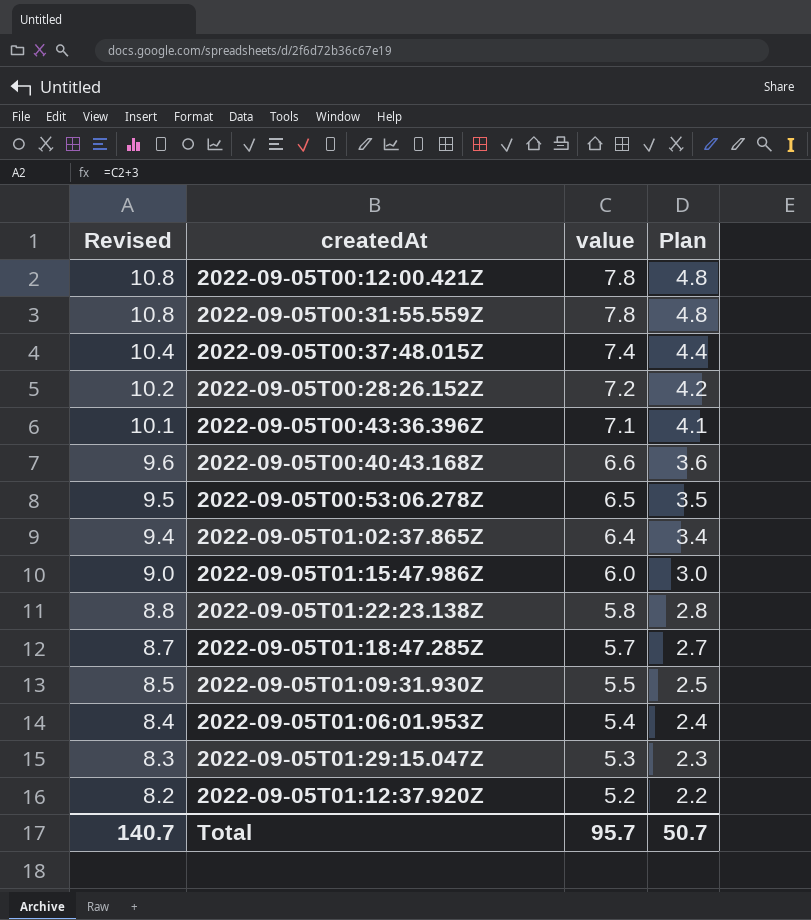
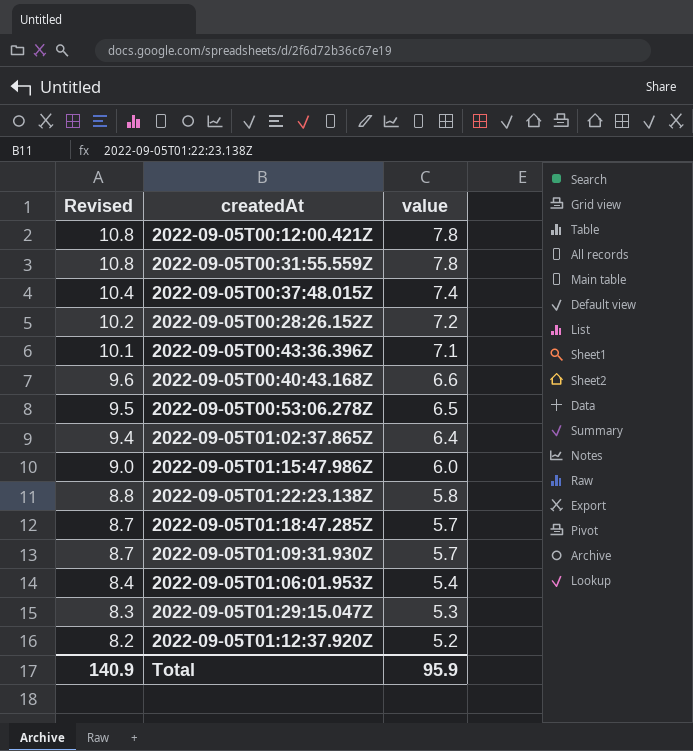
column Plan | formula: [value] - 3 -> none
2022-09-05T01:09:31.930Z | Revised: 8.5 -> 8.7
2022-09-05T01:09:31.930Z | value: 5.5 -> 5.7
Total | Revised: 140.7 -> 140.9
Total | value: 95.7 -> 95.9

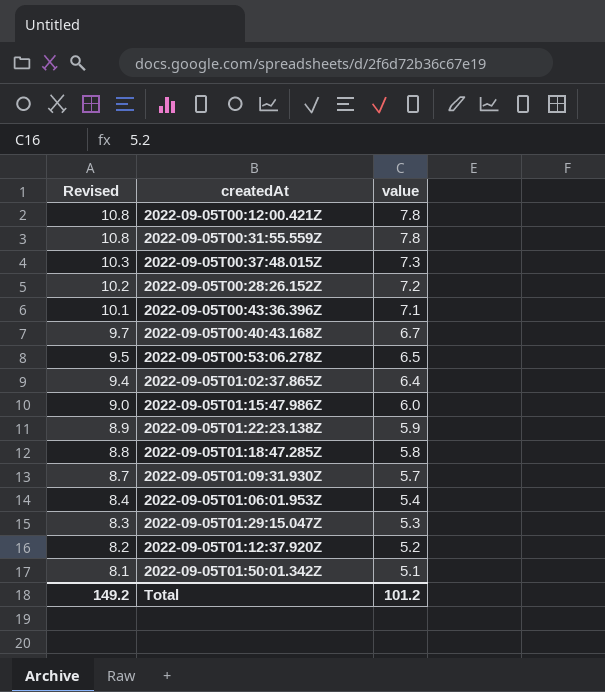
2022-09-05T00:37:48.015Z | Revised: 10.4 -> 10.3
2022-09-05T00:37:48.015Z | value: 7.4 -> 7.3
2022-09-05T00:40:43.168Z | Revised: 9.6 -> 9.7
2022-09-05T00:40:43.168Z | value: 6.6 -> 6.7
2022-09-05T01:22:23.138Z | Revised: 8.8 -> 8.9
2022-09-05T01:22:23.138Z | value: 5.8 -> 5.9
2022-09-05T01:18:47.285Z | Revised: 8.7 -> 8.8
2022-09-05T01:18:47.285Z | value: 5.7 -> 5.8
row 2022-09-05T01:50:01.342Z: none -> 8.1 | 5.1
Total | Revised: 140.9 -> 149.2
Total | value: 95.9 -> 101.2

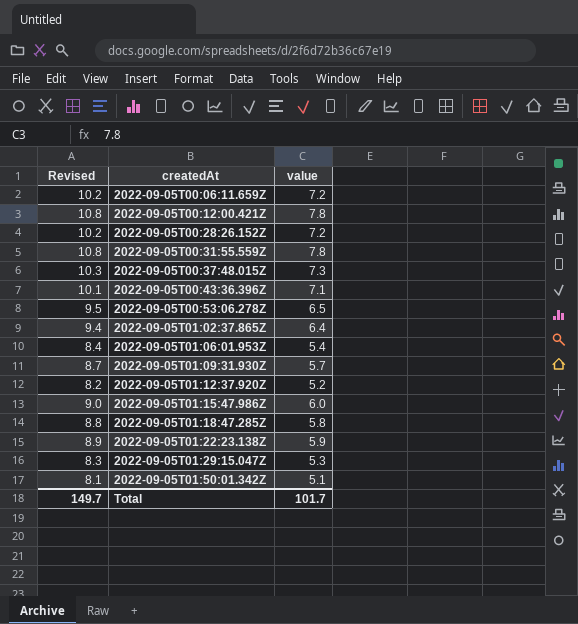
row order: Revised descending -> createdAt ascending
row 2022-09-05T00:40:43.168Z: 9.7 | 6.7 -> none
row 2022-09-05T00:06:11.659Z: none -> 10.2 | 7.2
Total | Revised: 149.2 -> 149.7
Total | value: 101.2 -> 101.7

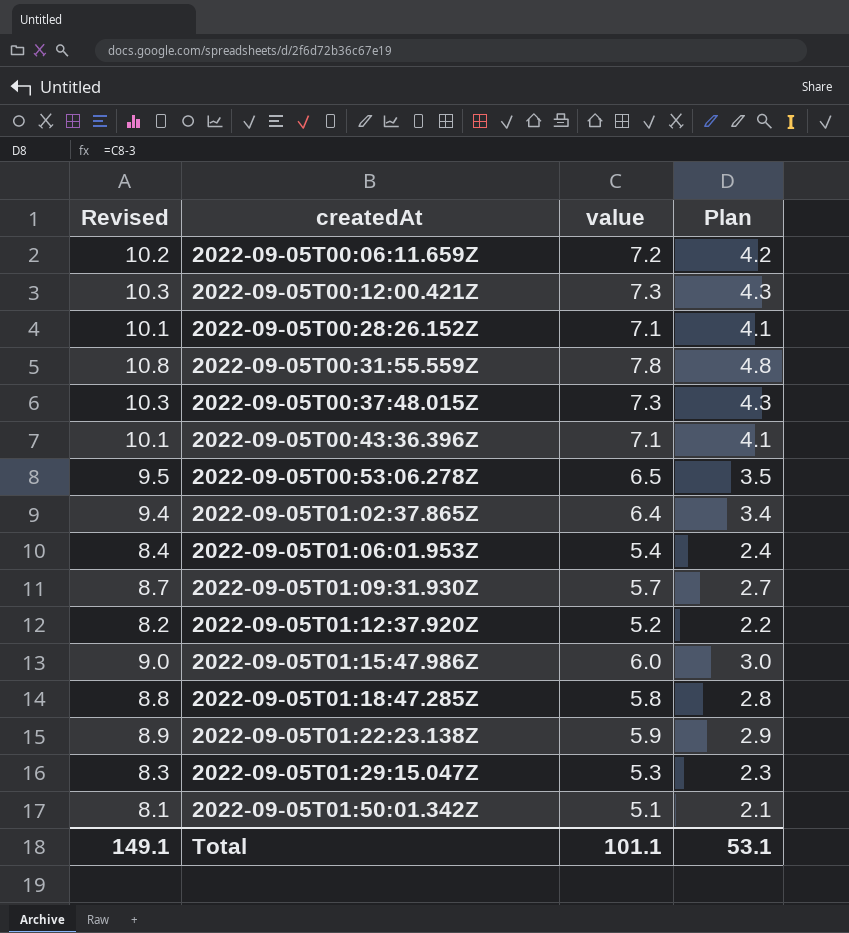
column Plan | formula: none -> [value] - 3
2022-09-05T00:12:00.421Z | Revised: 10.8 -> 10.3
2022-09-05T00:12:00.421Z | value: 7.8 -> 7.3
2022-09-05T00:28:26.152Z | Revised: 10.2 -> 10.1
2022-09-05T00:28:26.152Z | value: 7.2 -> 7.1
Total | Revised: 149.7 -> 149.1
Total | value: 101.7 -> 101.1

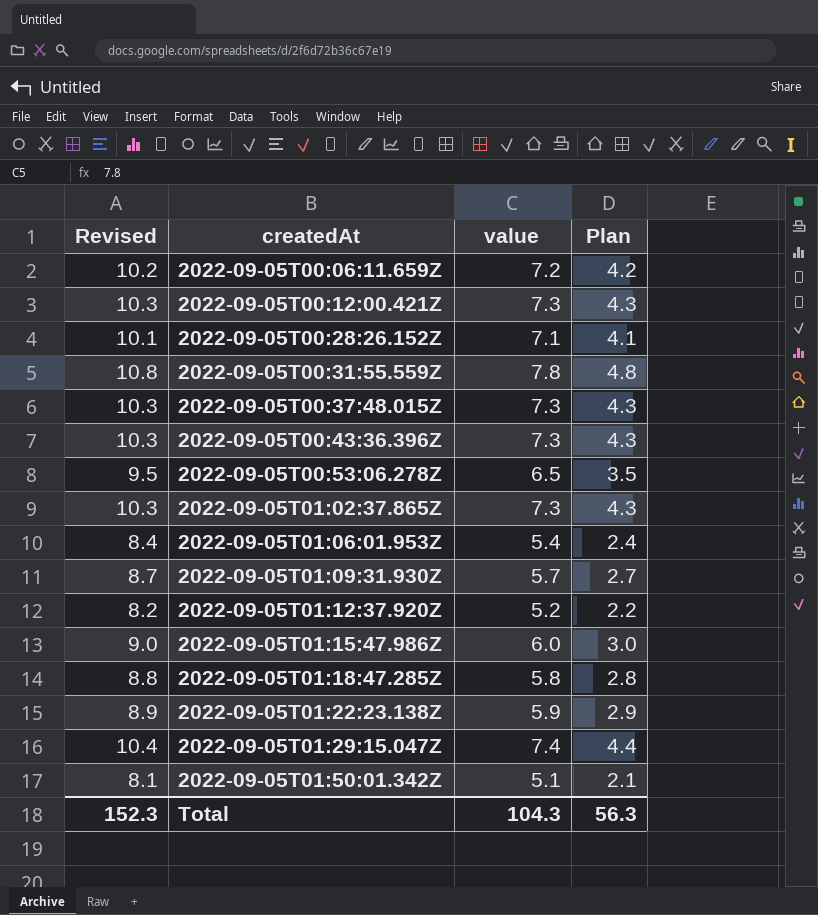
2022-09-05T00:43:36.396Z | Revised: 10.1 -> 10.3
2022-09-05T00:43:36.396Z | value: 7.1 -> 7.3
2022-09-05T00:43:36.396Z | Plan: 4.1 -> 4.3
2022-09-05T01:02:37.865Z | Revised: 9.4 -> 10.3
2022-09-05T01:02:37.865Z | value: 6.4 -> 7.3
2022-09-05T01:02:37.865Z | Plan: 3.4 -> 4.3
2022-09-05T01:29:15.047Z | Revised: 8.3 -> 10.4
2022-09-05T01:29:15.047Z | value: 5.3 -> 7.4
2022-09-05T01:29:15.047Z | Plan: 2.3 -> 4.4
Total | Revised: 149.1 -> 152.3
Total | value: 101.1 -> 104.3
Total | Plan: 53.1 -> 56.3

